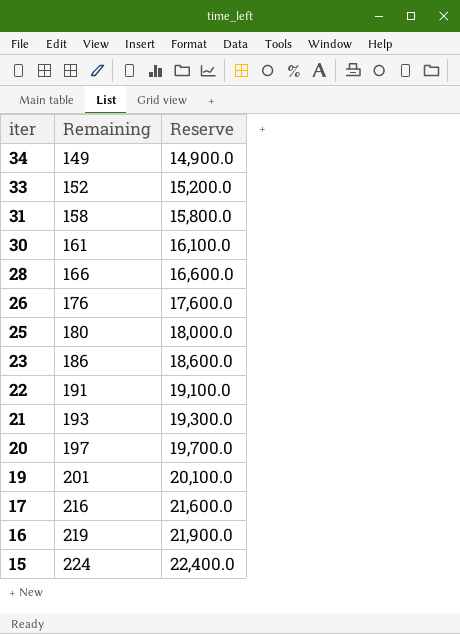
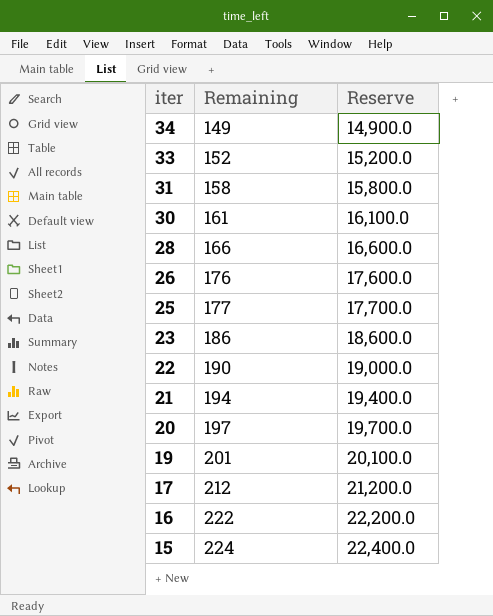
25 | Remaining: 180 -> 177
25 | Reserve: 18,000.0 -> 17,700.0
22 | Remaining: 191 -> 190
22 | Reserve: 19,100.0 -> 19,000.0
21 | Remaining: 193 -> 194
21 | Reserve: 19,300.0 -> 19,400.0
17 | Remaining: 216 -> 212
17 | Reserve: 21,600.0 -> 21,200.0
16 | Remaining: 219 -> 222
16 | Reserve: 21,900.0 -> 22,200.0

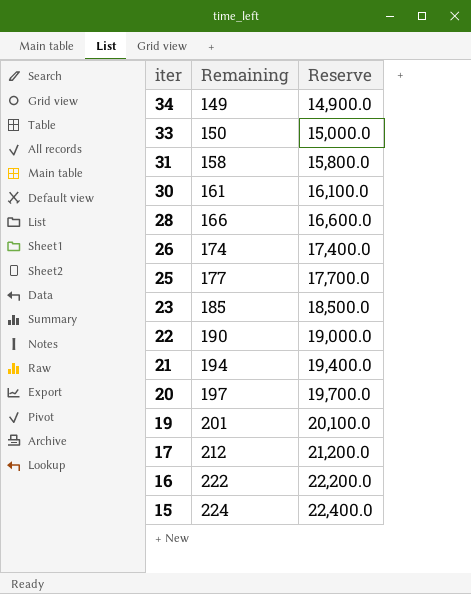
33 | Remaining: 152 -> 150
33 | Reserve: 15,200.0 -> 15,000.0
26 | Remaining: 176 -> 174
26 | Reserve: 17,600.0 -> 17,400.0
23 | Remaining: 186 -> 185
23 | Reserve: 18,600.0 -> 18,500.0

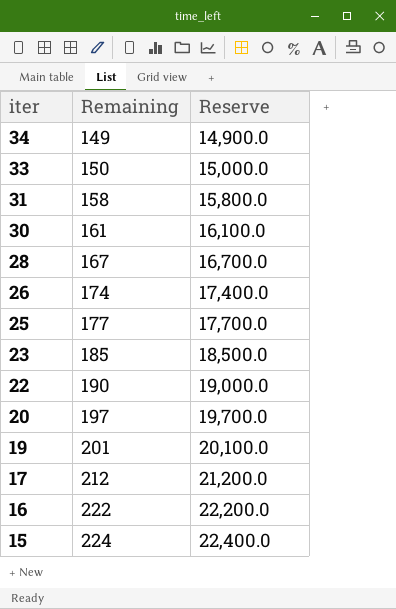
row 21: 194 | 19,400.0 -> none
28 | Remaining: 166 -> 167
28 | Reserve: 16,600.0 -> 16,700.0

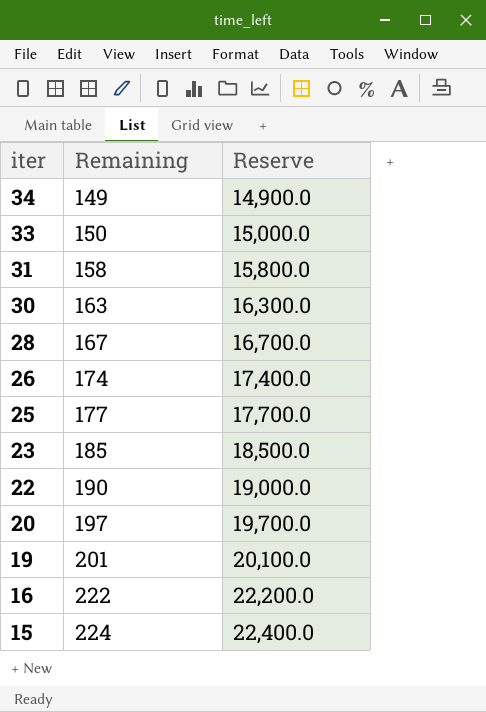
row 17: 212 | 21,200.0 -> none
30 | Remaining: 161 -> 163
30 | Reserve: 16,100.0 -> 16,300.0

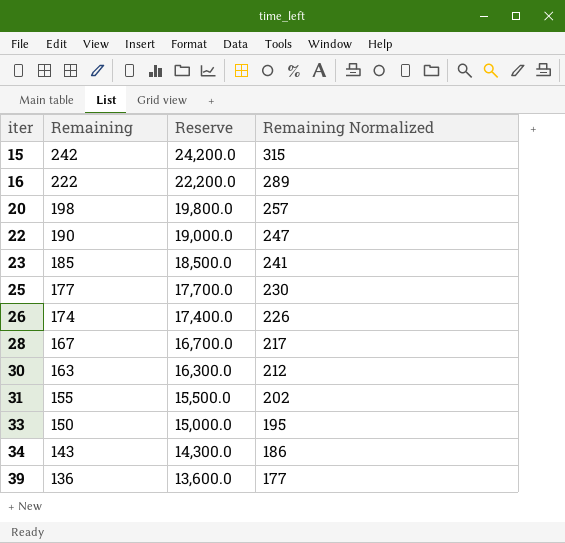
row order: iter descending -> iter ascending
column Remaining Normalized | formula: none -> [Remaining] * 1.3
row 19: 201 | 20,100.0 -> none
15 | Remaining: 224 -> 242
15 | Reserve: 22,400.0 -> 24,200.0
20 | Remaining: 197 -> 198
20 | Reserve: 19,700.0 -> 19,800.0
31 | Remaining: 158 -> 155
31 | Reserve: 15,800.0 -> 15,500.0
34 | Remaining: 149 -> 143
34 | Reserve: 14,900.0 -> 14,300.0
row 39: none -> 136 | 13,600.0 | 177

